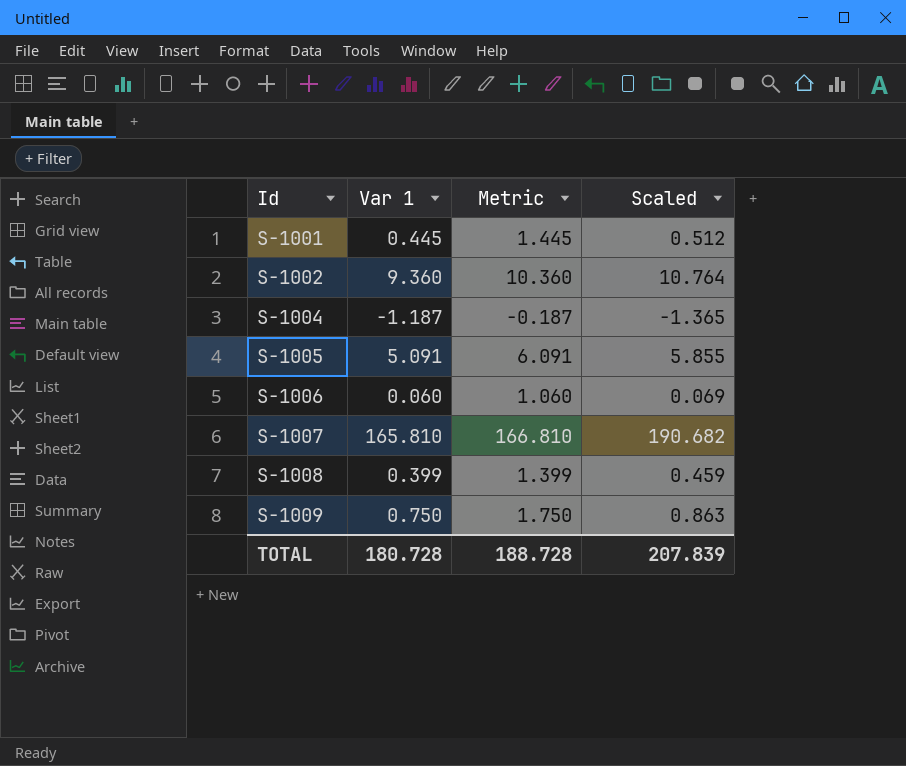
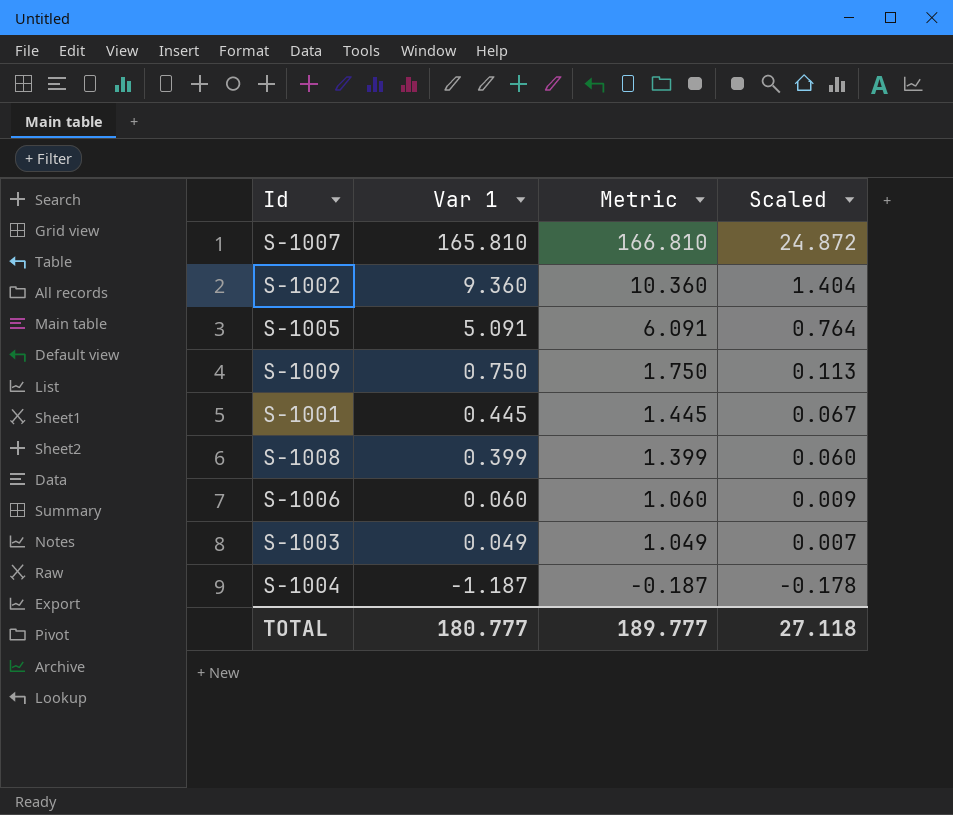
row order: Id ascending -> Var 1 descending
column Scaled | formula: [Var 1] * 1.15 -> [Var 1] * 0.15
row S-1003: none -> 0.049 | 1.049 | 0.007
TOTAL | Var 1: 180.728 -> 180.777
TOTAL | Metric: 188.728 -> 189.777
TOTAL | Scaled: 207.839 -> 27.118

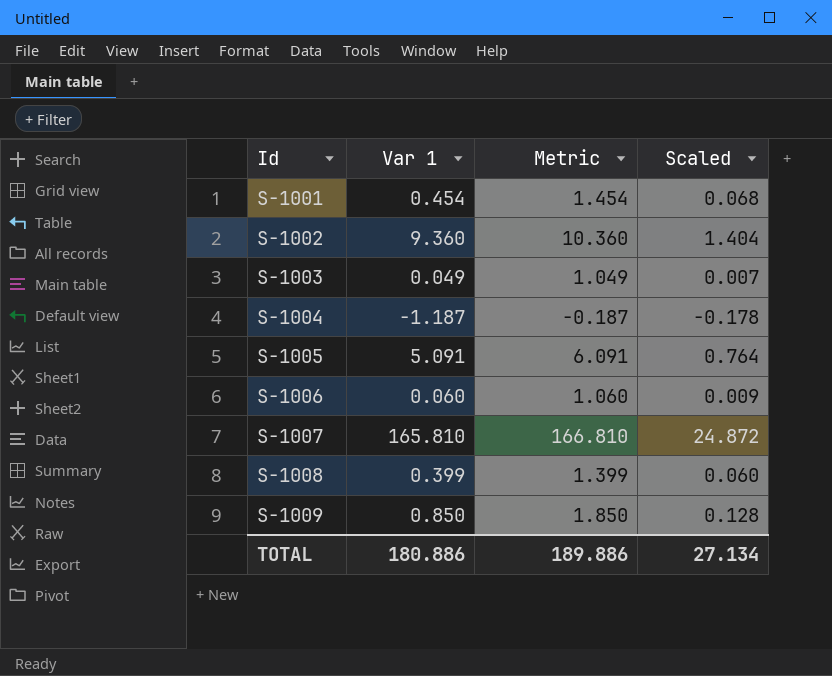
row order: Var 1 descending -> Id ascending
S-1001 | Var 1: 0.445 -> 0.454
S-1001 | Metric: 1.445 -> 1.454
S-1001 | Scaled: 0.067 -> 0.068
S-1009 | Var 1: 0.750 -> 0.850
S-1009 | Metric: 1.750 -> 1.850
S-1009 | Scaled: 0.113 -> 0.128
TOTAL | Var 1: 180.777 -> 180.886
TOTAL | Metric: 189.777 -> 189.886
TOTAL | Scaled: 27.118 -> 27.134

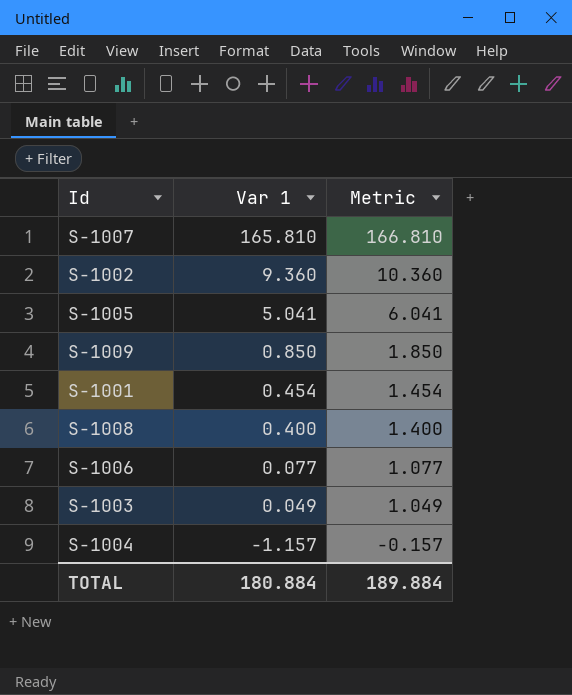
row order: Id ascending -> Var 1 descending
column Scaled | formula: [Var 1] * 0.15 -> none
S-1005 | Var 1: 5.091 -> 5.041
S-1005 | Metric: 6.091 -> 6.041
S-1008 | Var 1: 0.399 -> 0.400
S-1008 | Metric: 1.399 -> 1.400
S-1006 | Var 1: 0.060 -> 0.077
S-1006 | Metric: 1.060 -> 1.077
S-1004 | Var 1: -1.187 -> -1.157
S-1004 | Metric: -0.187 -> -0.157
TOTAL | Var 1: 180.886 -> 180.884
TOTAL | Metric: 189.886 -> 189.884

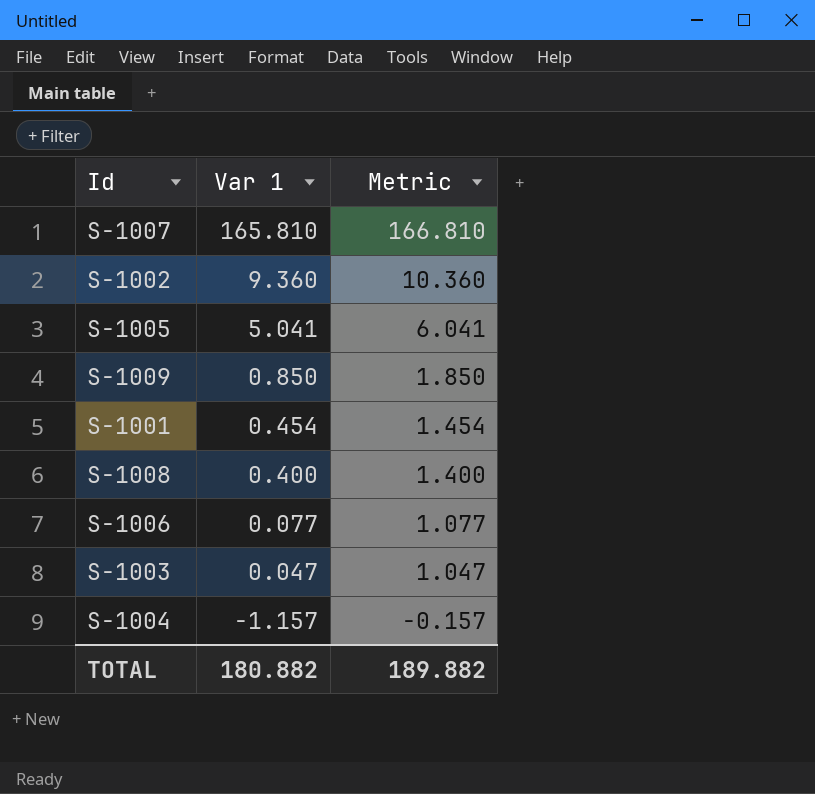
S-1003 | Var 1: 0.049 -> 0.047
S-1003 | Metric: 1.049 -> 1.047
TOTAL | Var 1: 180.884 -> 180.882
TOTAL | Metric: 189.884 -> 189.882

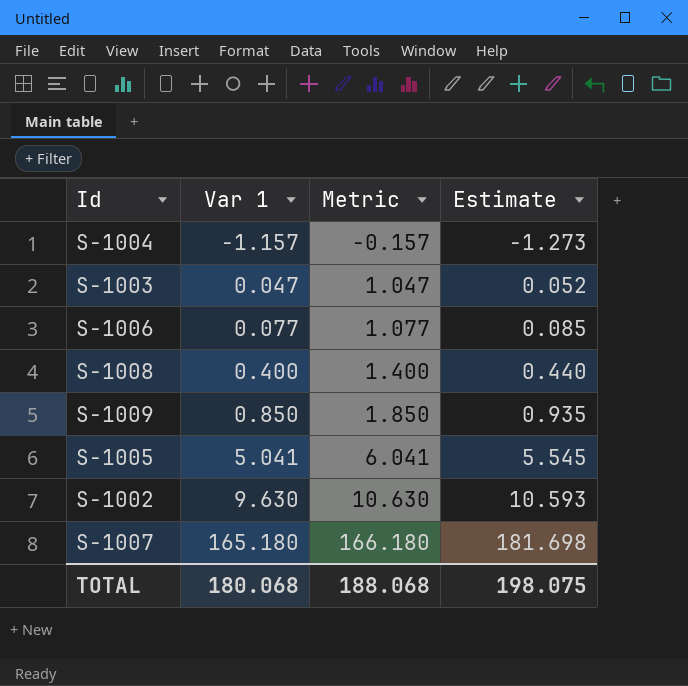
row order: Var 1 descending -> Var 1 ascending
column Estimate | formula: none -> [Var 1] * 1.1
row S-1001: 0.454 | 1.454 -> none
S-1002 | Var 1: 9.360 -> 9.630
S-1002 | Metric: 10.360 -> 10.630
S-1007 | Var 1: 165.810 -> 165.180
S-1007 | Metric: 166.810 -> 166.180
TOTAL | Var 1: 180.882 -> 180.068
TOTAL | Metric: 189.882 -> 188.068

